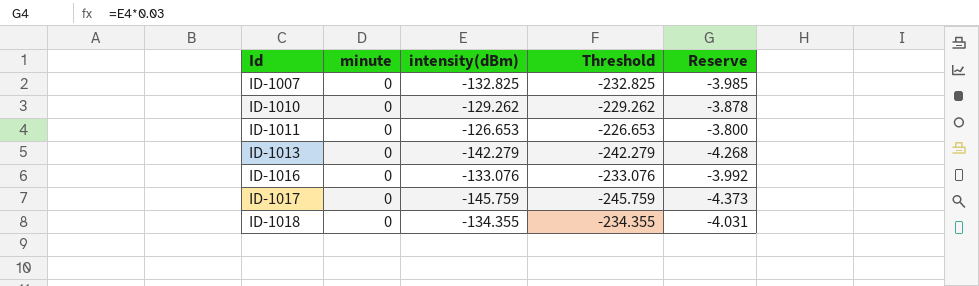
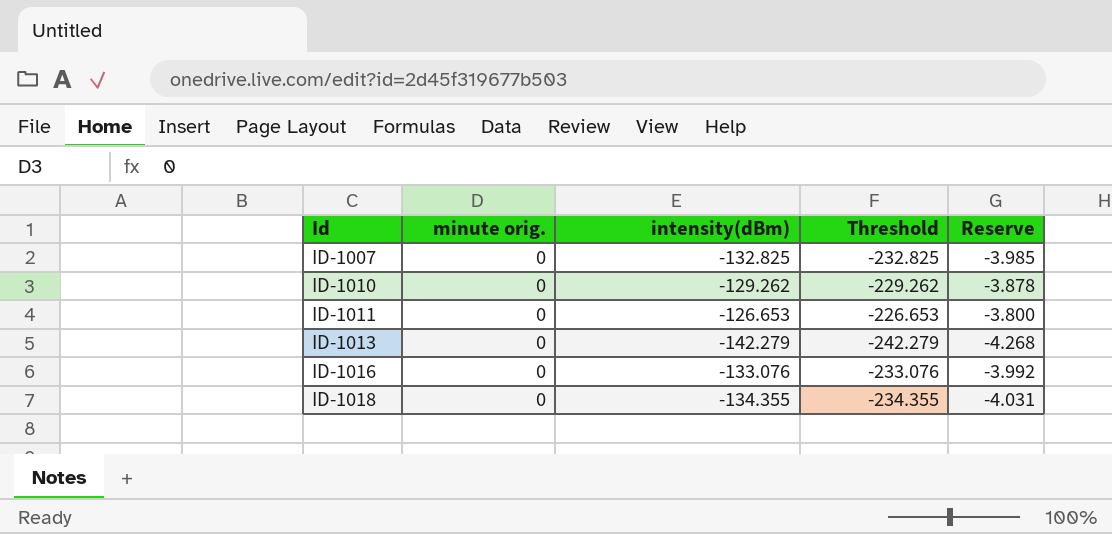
column name: minute -> minute orig.
row ID-1017: 0 | -145.759 | -245.759 | -4.373 -> none

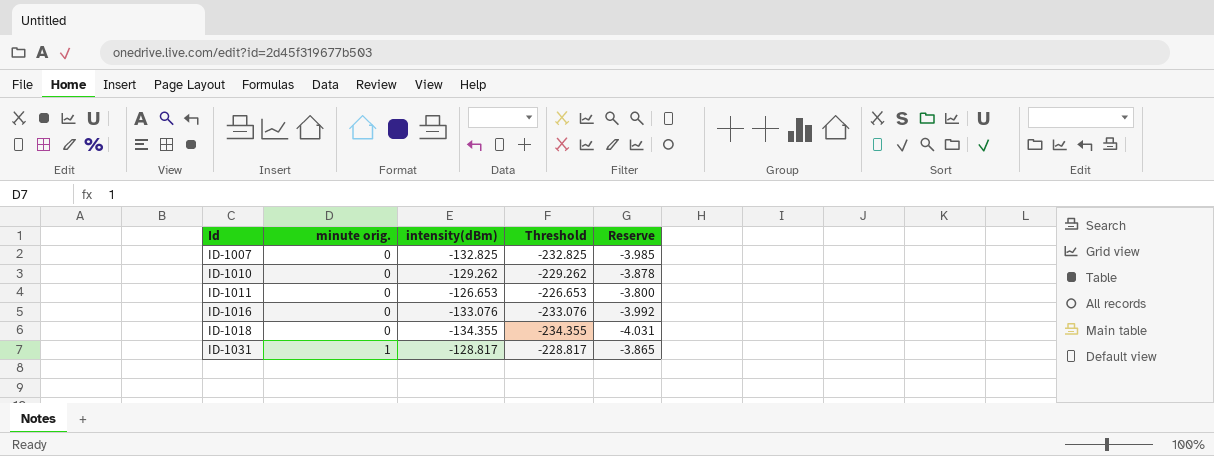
row ID-1013: 0 | -142.279 | -242.279 | -4.268 -> none
row ID-1031: none -> 1 | -128.817 | -228.817 | -3.865

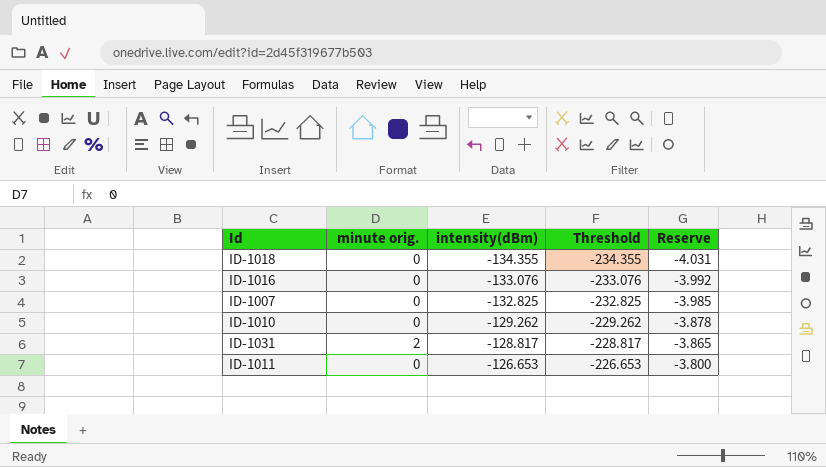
row order: Id ascending -> intensity(dBm) ascending
ID-1031 | minute orig.: 1 -> 2

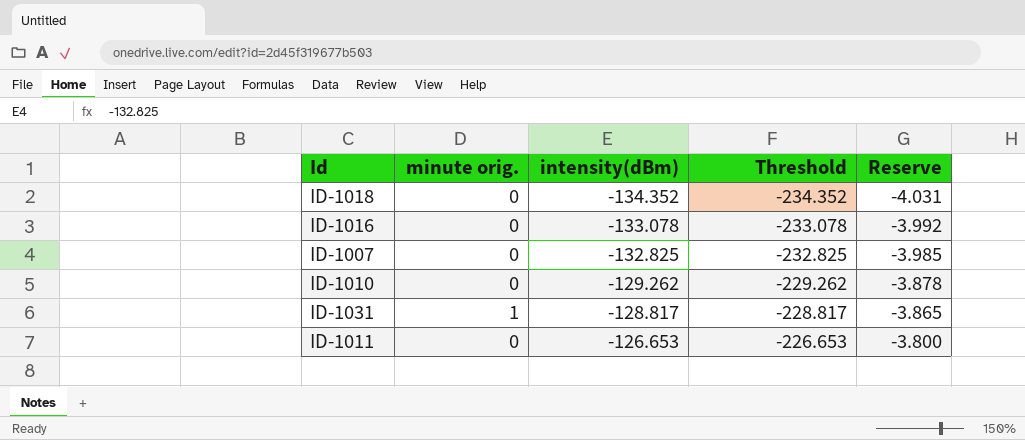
ID-1018 | intensity(dBm): -134.355 -> -134.352
ID-1018 | Threshold: -234.355 -> -234.352
ID-1016 | intensity(dBm): -133.076 -> -133.078
ID-1016 | Threshold: -233.076 -> -233.078
ID-1031 | minute orig.: 2 -> 1

